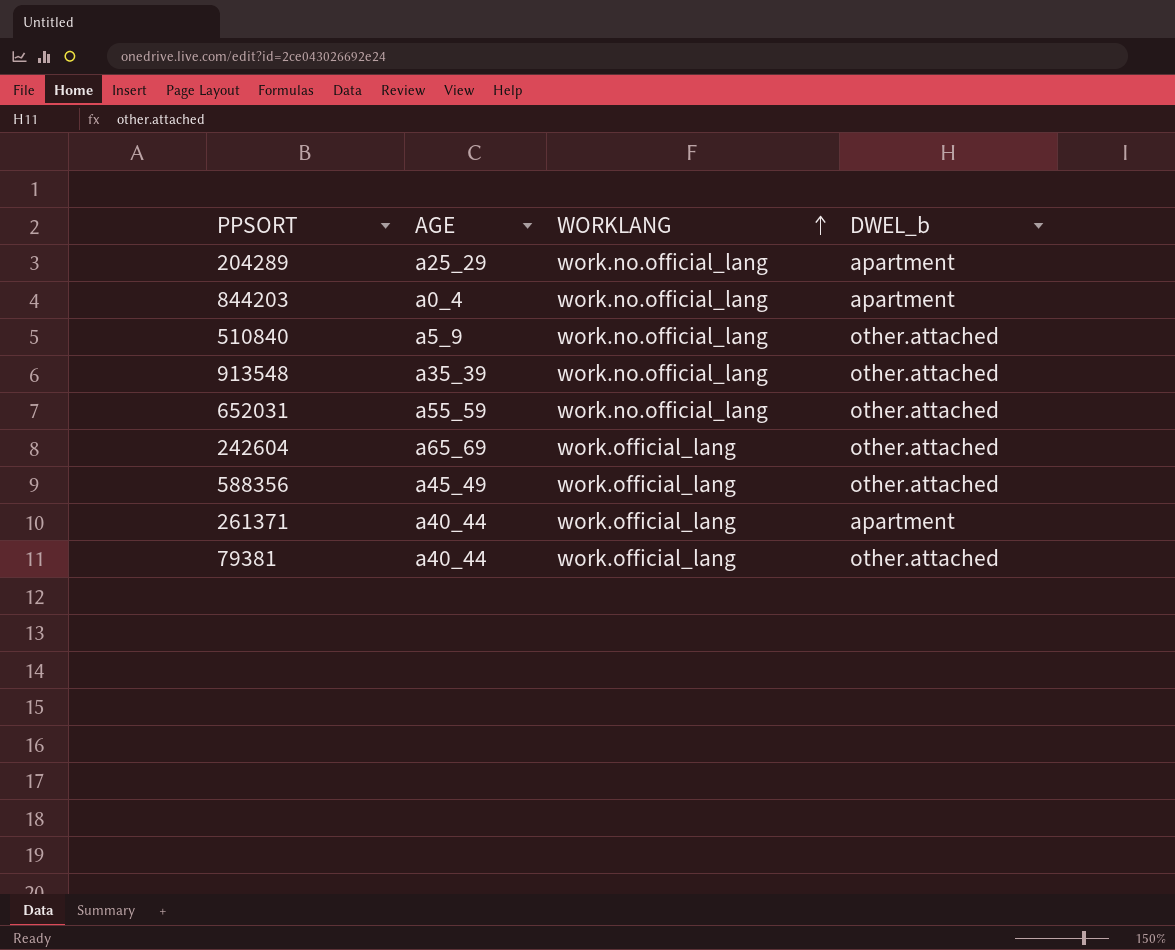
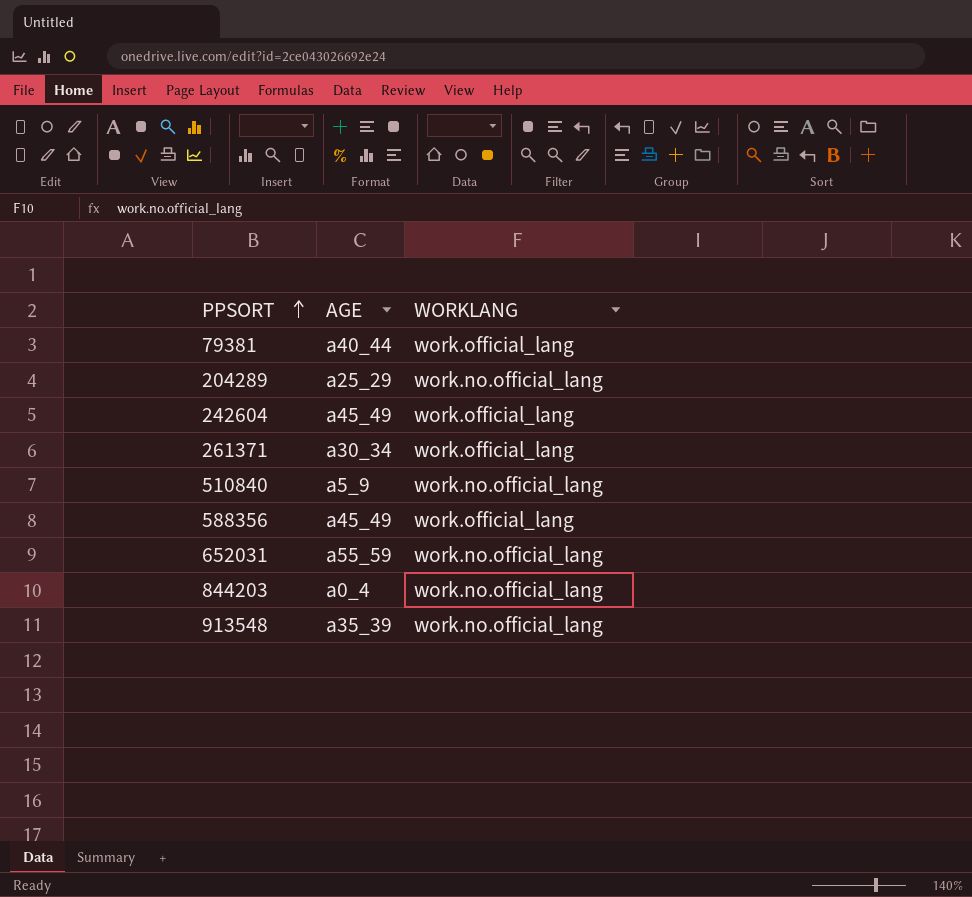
row order: WORKLANG ascending -> PPSORT ascending
column DWEL_b | position: 4 -> none
242604 | AGE: a65_69 -> a45_49
261371 | AGE: a40_44 -> a30_34

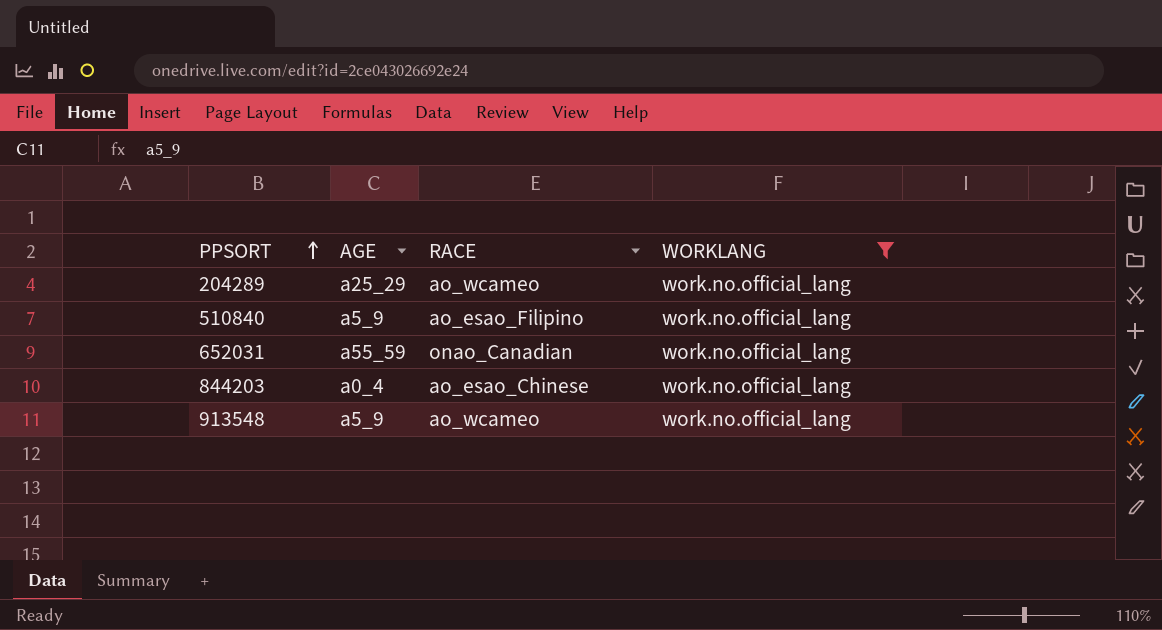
filter: none -> WORKLANG = work.no.official_lang
column RACE | position: none -> 3
913548 | AGE: a35_39 -> a5_9

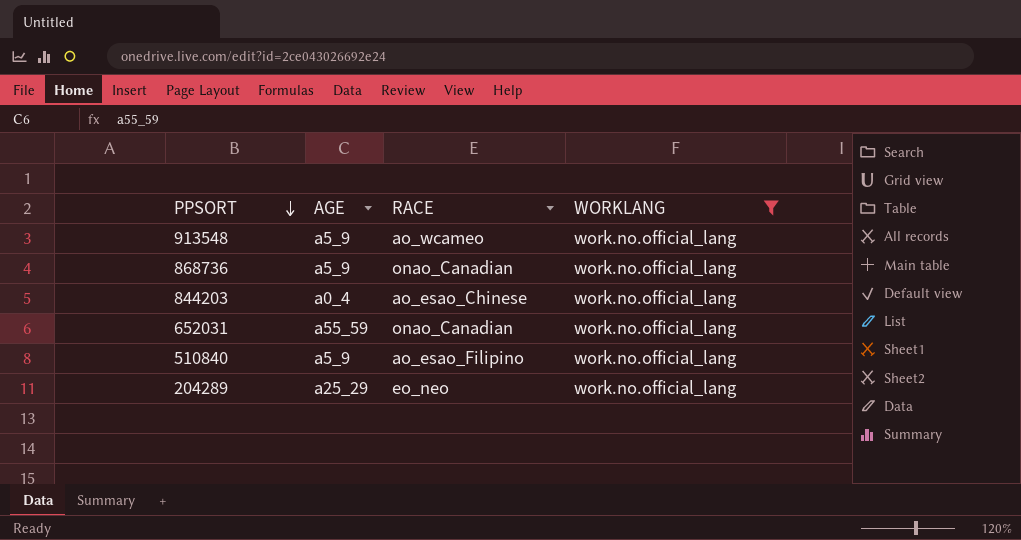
row order: PPSORT ascending -> PPSORT descending
row 868736: none -> a5_9 | onao_Canadian | work.no.official_lang
204289 | RACE: ao_wcameo -> eo_neo

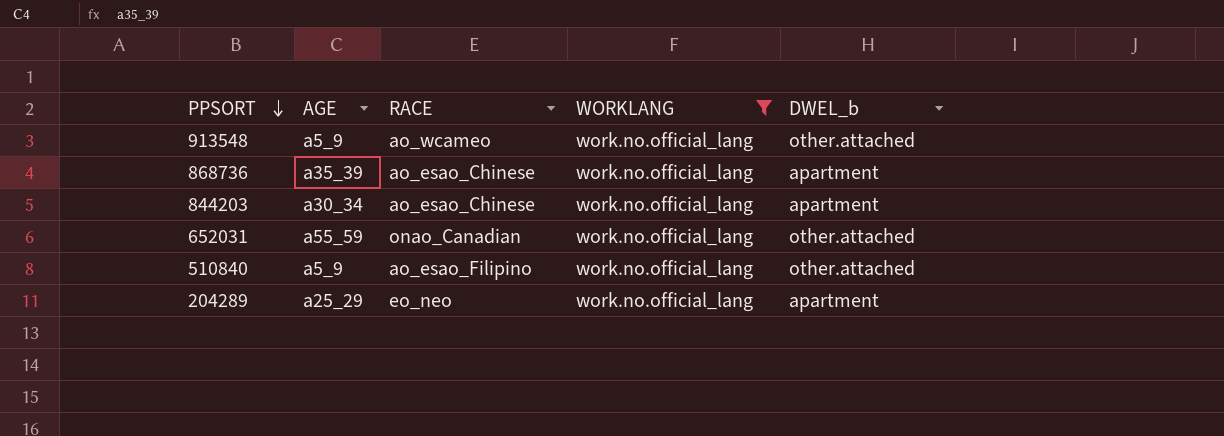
column DWEL_b | position: none -> 5
868736 | AGE: a5_9 -> a35_39
868736 | RACE: onao_Canadian -> ao_esao_Chinese
844203 | AGE: a0_4 -> a30_34

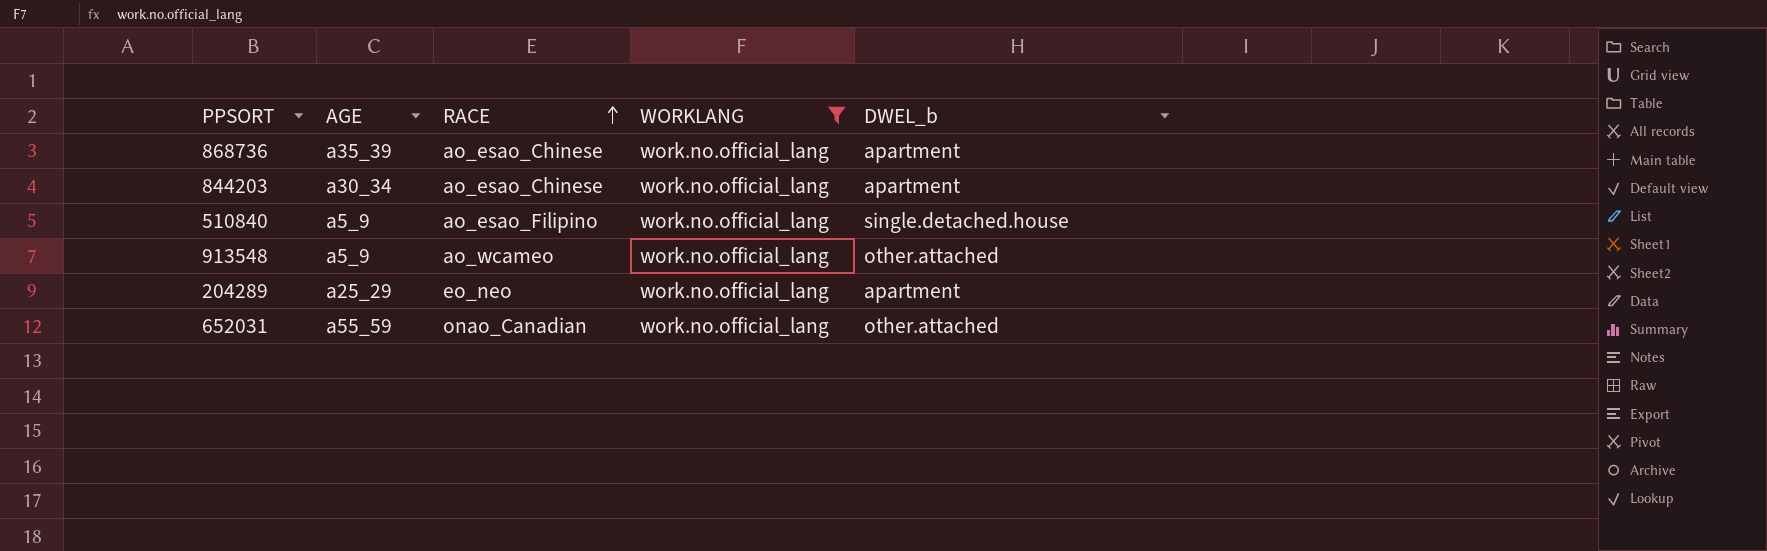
row order: PPSORT descending -> RACE ascending
510840 | DWEL_b: other.attached -> single.detached.house

